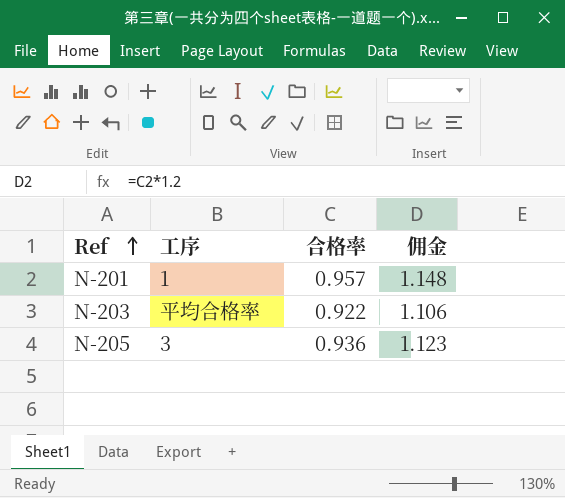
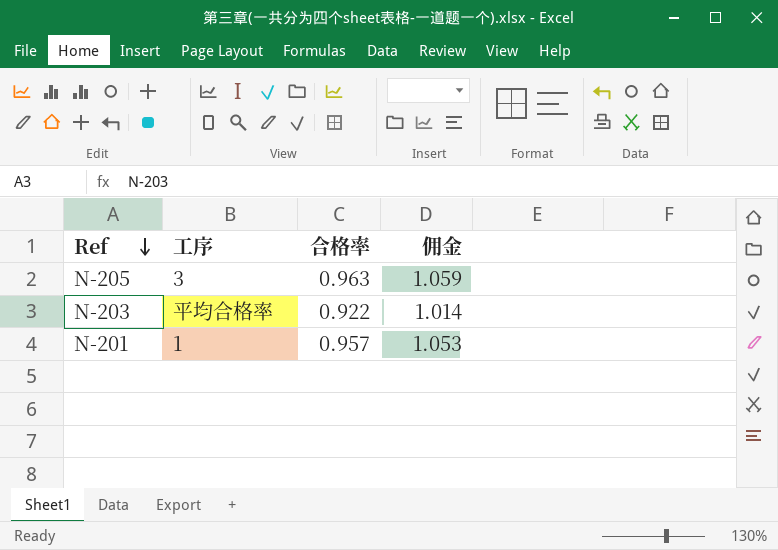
row order: Ref ascending -> Ref descending
column 佣金 | formula: [合格率] * 1.2 -> [合格率] * 1.1
N-205 | 合格率: 0.936 -> 0.963

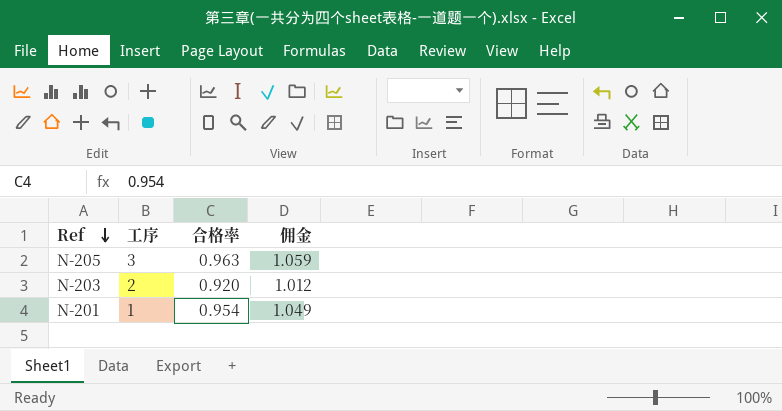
N-203 | 工序: 平均合格率 -> 2
N-203 | 合格率: 0.922 -> 0.920
N-203 | 佣金: 1.014 -> 1.012
N-201 | 合格率: 0.957 -> 0.954
N-201 | 佣金: 1.053 -> 1.049

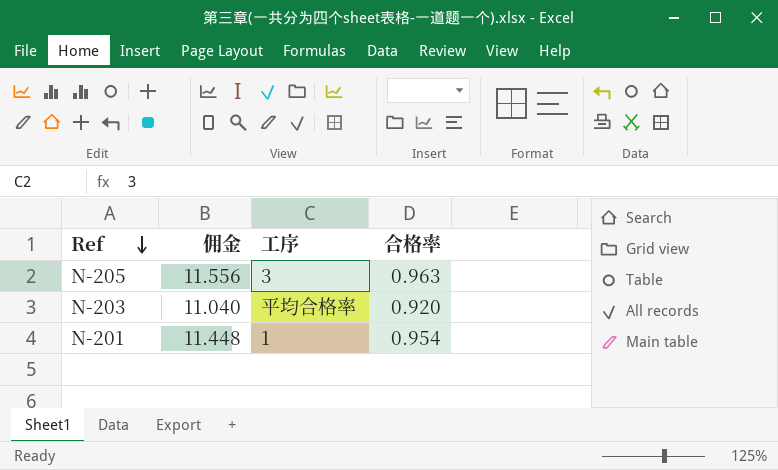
column 佣金 | formula: [合格率] * 1.1 -> [合格率] * 12
column 佣金 | position: 4 -> 2
N-203 | 工序: 2 -> 平均合格率

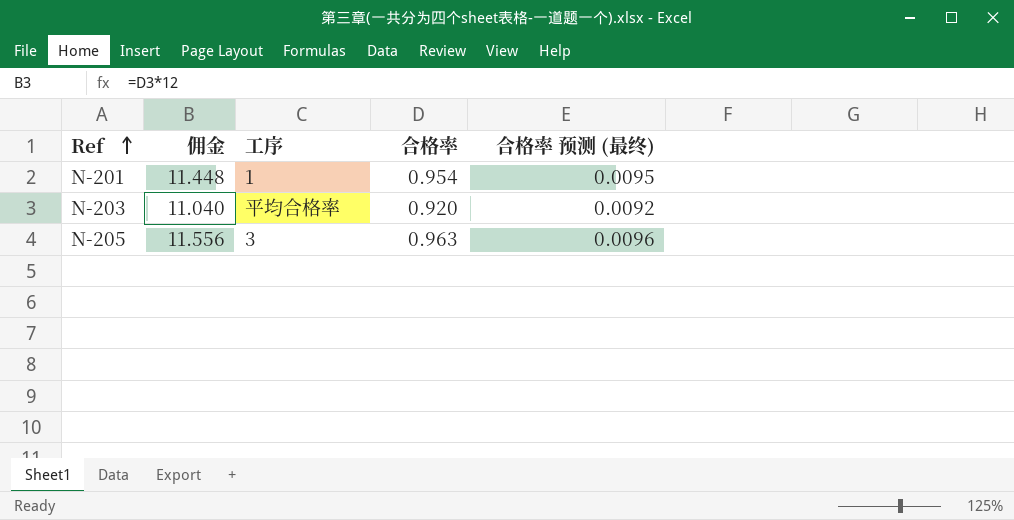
row order: Ref descending -> Ref ascending
column 合格率 预测 (最终) | formula: none -> [合格率] * 0.01

